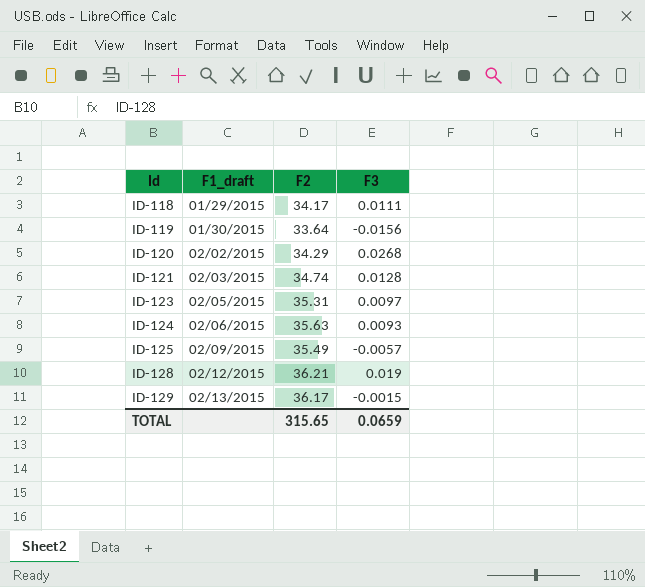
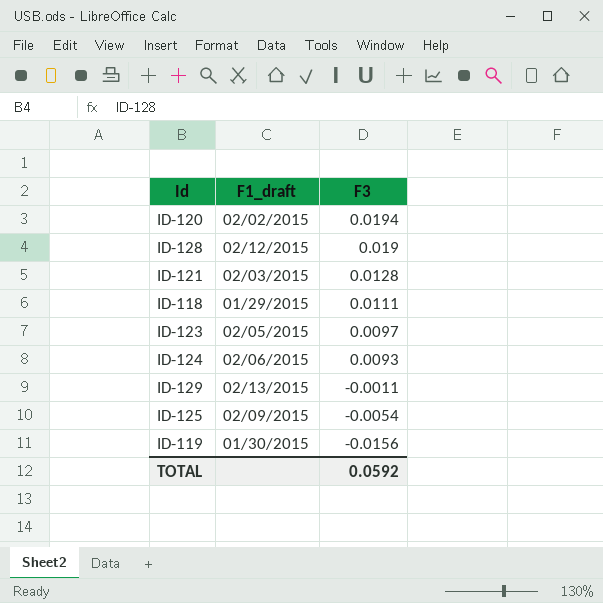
row order: Id ascending -> F3 descending
column F2 | position: 3 -> none
ID-120 | F3: 0.0268 -> 0.0194
ID-129 | F3: -0.0015 -> -0.0011
ID-125 | F3: -0.0057 -> -0.0054
TOTAL | F3: 0.0659 -> 0.0592

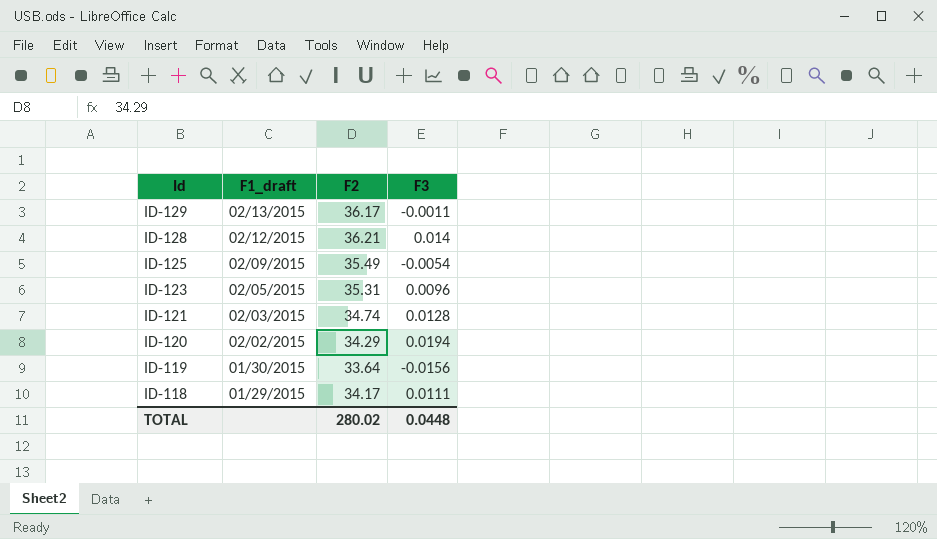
row order: F3 descending -> Id descending
column F2 | position: none -> 3
row ID-124: 02/06/2015 | 0.0093 -> none
ID-128 | F3: 0.019 -> 0.014
ID-123 | F3: 0.0097 -> 0.0096
TOTAL | F3: 0.0592 -> 0.0448

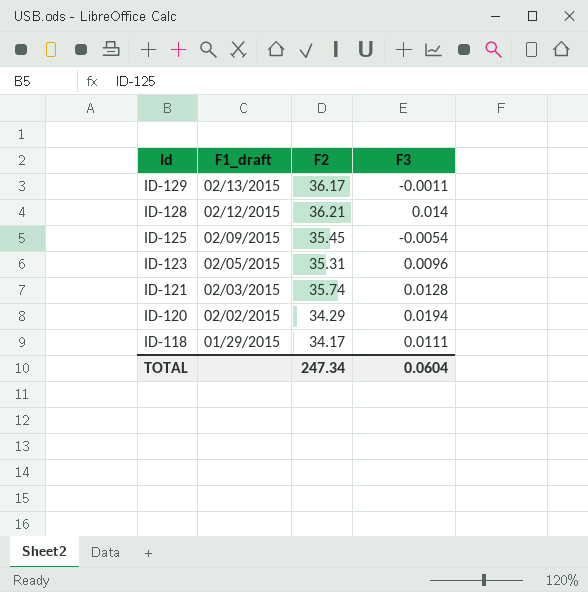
row ID-119: 01/30/2015 | 33.64 | -0.0156 -> none
ID-125 | F2: 35.49 -> 35.45
ID-121 | F2: 34.74 -> 35.74
TOTAL | F2: 280.02 -> 247.34
TOTAL | F3: 0.0448 -> 0.0604

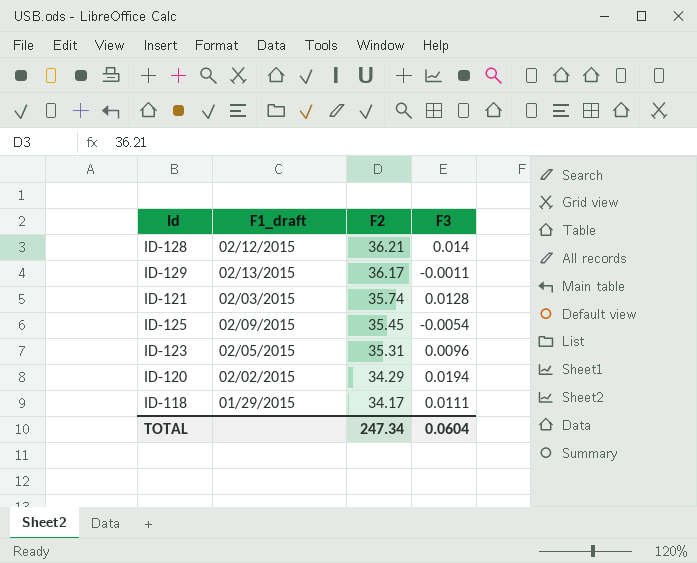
row order: Id descending -> F2 descending

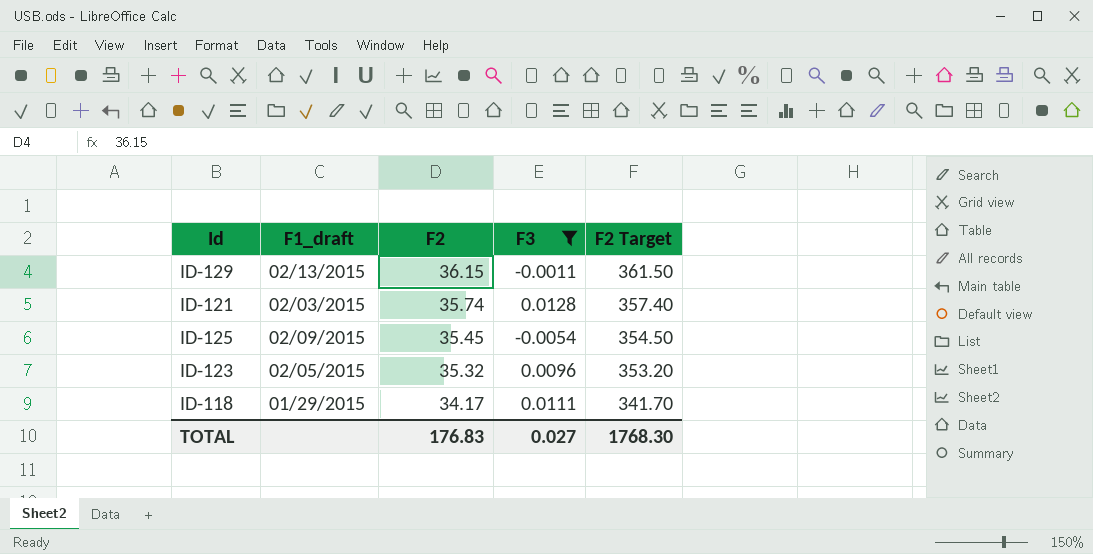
filter: none -> F3 <= 0.0128
column F2 Target | formula: none -> [F2] * 10
ID-129 | F2: 36.17 -> 36.15
ID-123 | F2: 35.31 -> 35.32
TOTAL | F2: 247.34 -> 176.83
TOTAL | F3: 0.0604 -> 0.027

